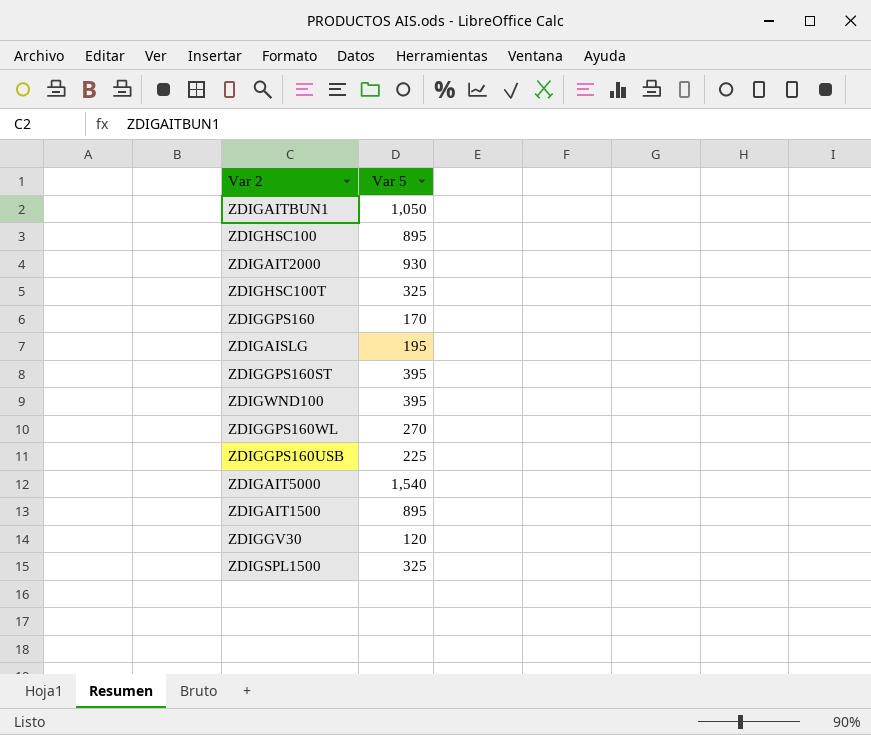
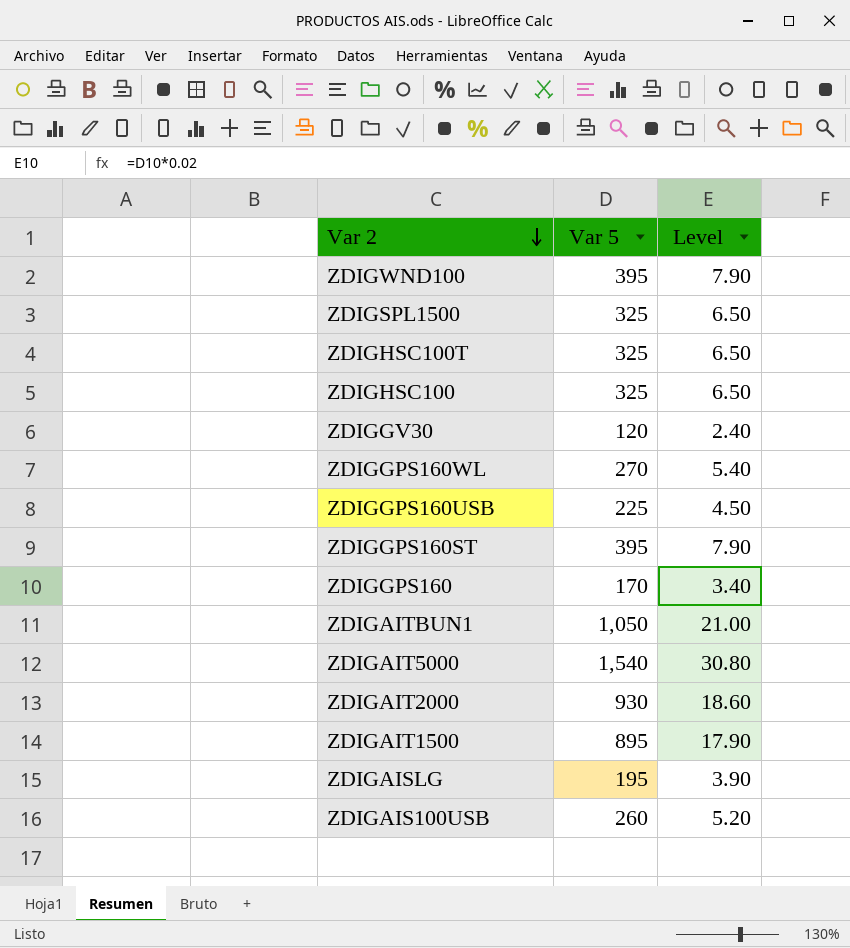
row order: none -> Var 2 descending
column Level | formula: none -> [Var 5] * 0.02
ZDIGHSC100 | Var 5: 895 -> 325
row ZDIGAIS100USB: none -> 260 | 5.20

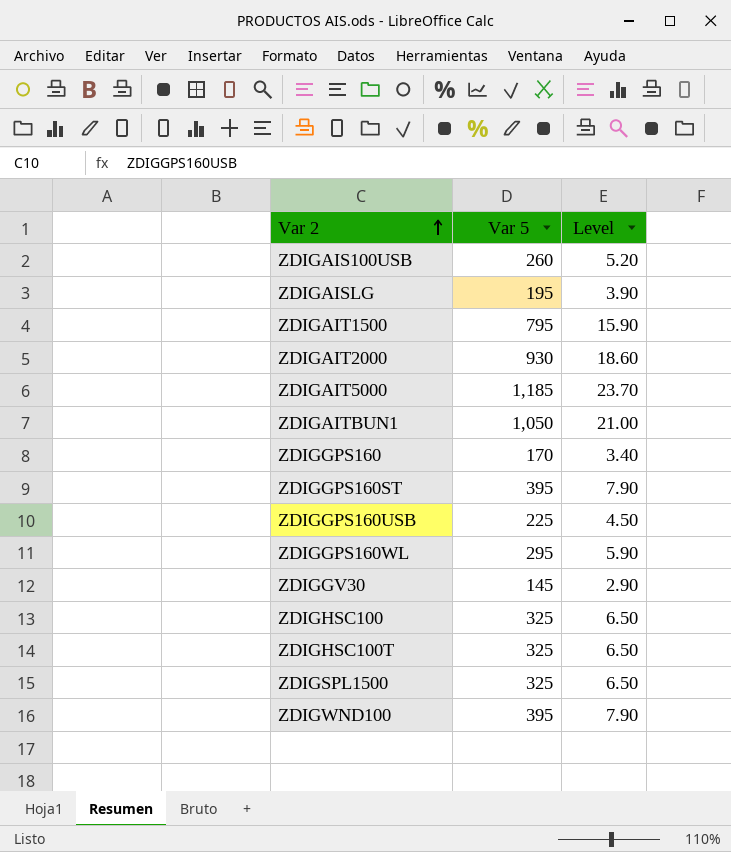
row order: Var 2 descending -> Var 2 ascending
ZDIGAIT1500 | Var 5: 895 -> 795
ZDIGAIT1500 | Level: 17.90 -> 15.90
ZDIGAIT5000 | Var 5: 1,540 -> 1,185
ZDIGAIT5000 | Level: 30.80 -> 23.70
ZDIGGPS160WL | Var 5: 270 -> 295
ZDIGGPS160WL | Level: 5.40 -> 5.90
ZDIGGV30 | Var 5: 120 -> 145
ZDIGGV30 | Level: 2.40 -> 2.90

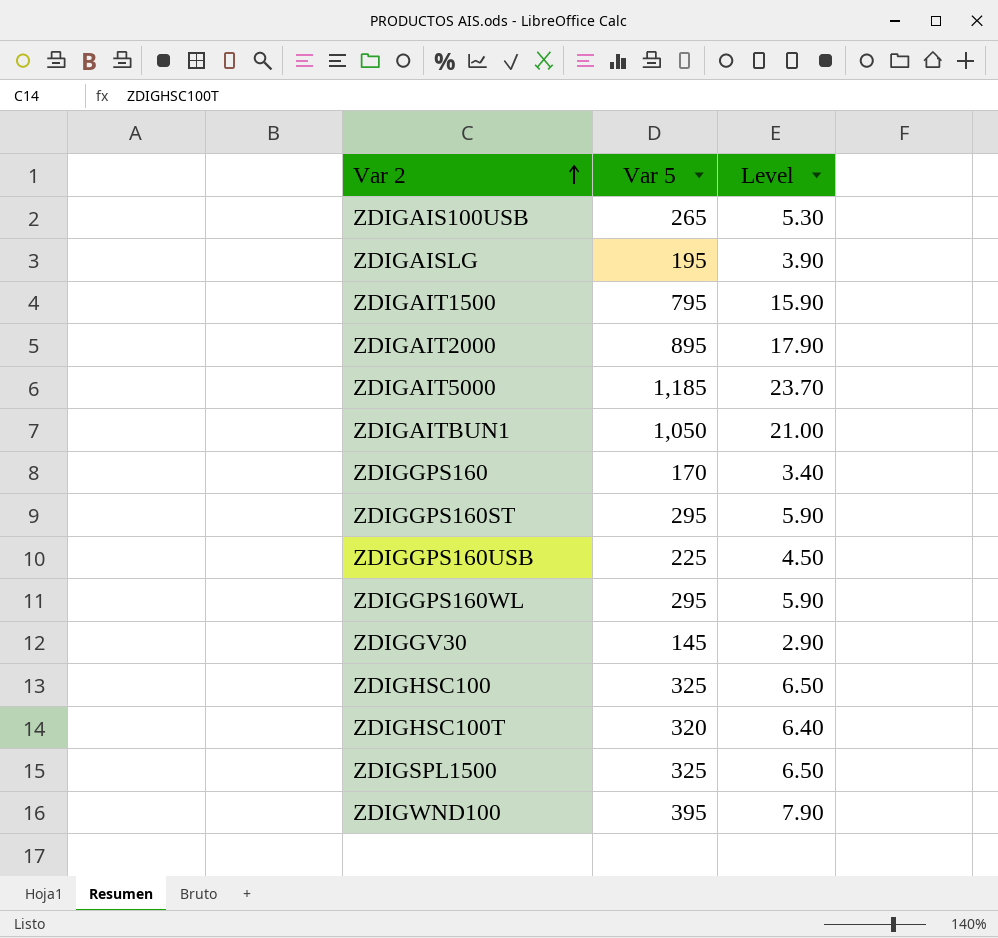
ZDIGAIS100USB | Var 5: 260 -> 265
ZDIGAIS100USB | Level: 5.20 -> 5.30
ZDIGAIT2000 | Var 5: 930 -> 895
ZDIGAIT2000 | Level: 18.60 -> 17.90
ZDIGGPS160ST | Var 5: 395 -> 295
ZDIGGPS160ST | Level: 7.90 -> 5.90
ZDIGHSC100T | Var 5: 325 -> 320
ZDIGHSC100T | Level: 6.50 -> 6.40

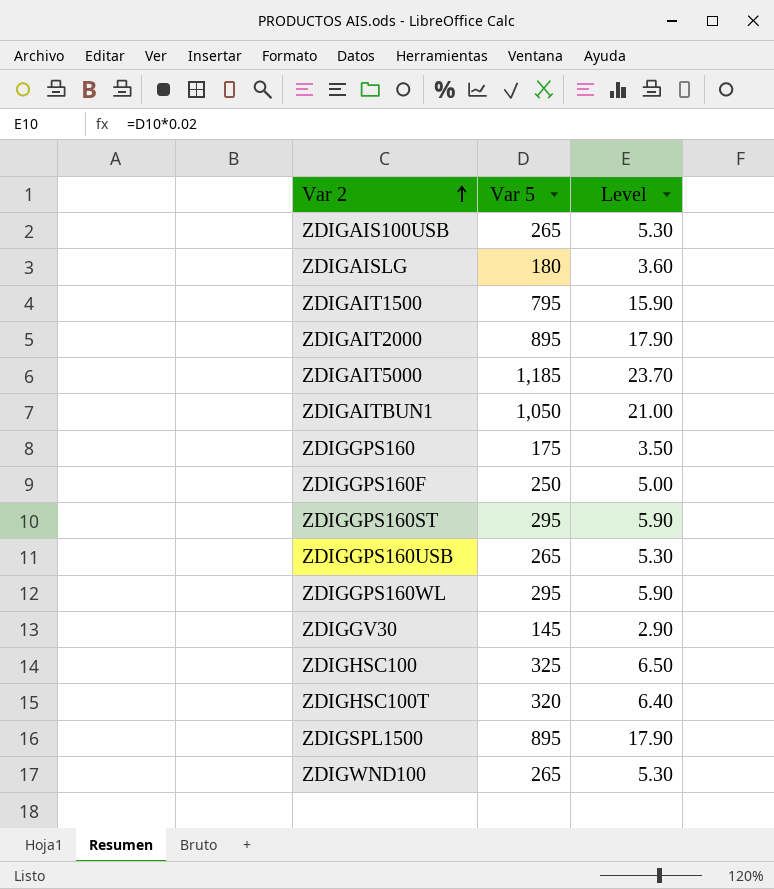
ZDIGAISLG | Var 5: 195 -> 180
ZDIGAISLG | Level: 3.90 -> 3.60
ZDIGGPS160 | Var 5: 170 -> 175
ZDIGGPS160 | Level: 3.40 -> 3.50
row ZDIGGPS160F: none -> 250 | 5.00
ZDIGGPS160USB | Var 5: 225 -> 265
ZDIGGPS160USB | Level: 4.50 -> 5.30
ZDIGSPL1500 | Var 5: 325 -> 895
ZDIGSPL1500 | Level: 6.50 -> 17.90
ZDIGWND100 | Var 5: 395 -> 265
ZDIGWND100 | Level: 7.90 -> 5.30

